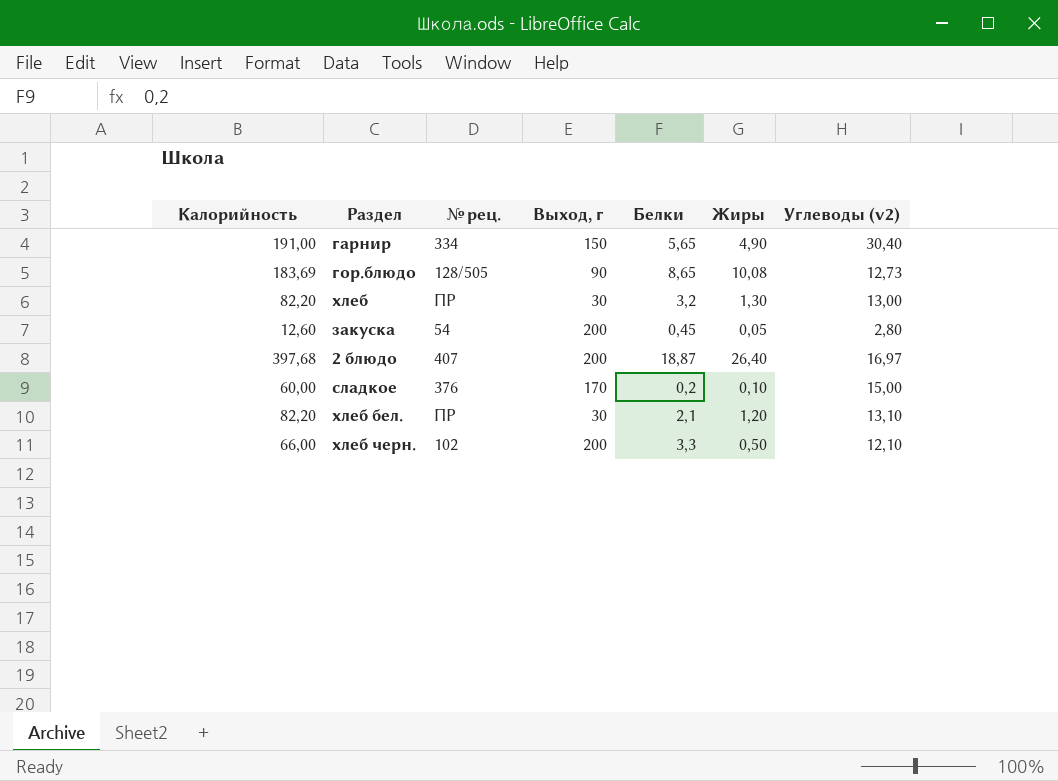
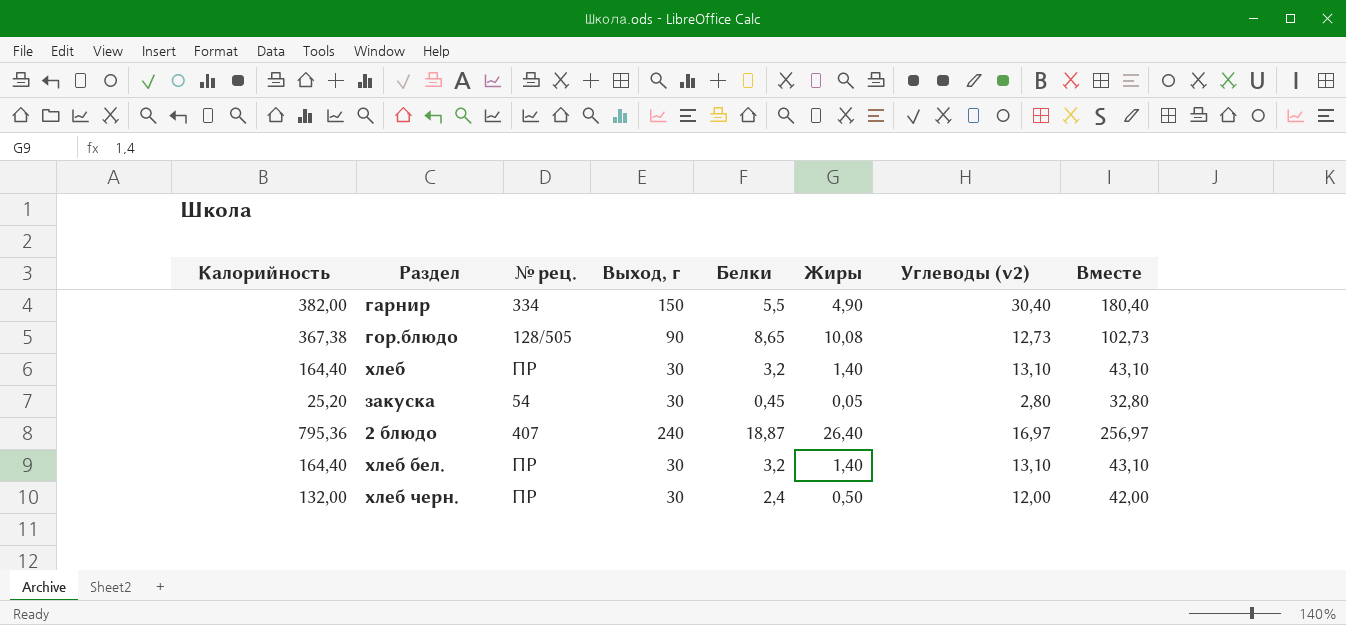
column Вместе | formula: none -> [Выход, г] + [Углеводы (v2)]
row сладкое: 60,00 | 376 | 170 | 0,2 | 0,10 | 15,00 -> none
гарнир | Калорийность: 191,00 -> 382,00
гарнир | Белки: 5,65 -> 5,5
гор.блюдо | Калорийность: 183,69 -> 367,38
хлеб | Калорийность: 82,20 -> 164,40
хлеб | Жиры: 1,30 -> 1,40
хлеб | Углеводы (v2): 13,00 -> 13,10
закуска | Калорийность: 12,60 -> 25,20
закуска | Выход, г: 200 -> 30
2 блюдо | Калорийность: 397,68 -> 795,36
2 блюдо | Выход, г: 200 -> 240
хлеб бел. | Калорийность: 82,20 -> 164,40
хлеб бел. | Белки: 2,1 -> 3,2
хлеб бел. | Жиры: 1,20 -> 1,40
хлеб черн. | Калорийность: 66,00 -> 132,00
хлеб черн. | № рец.: 102 -> ПР
хлеб черн. | Выход, г: 200 -> 30
хлеб черн. | Белки: 3,3 -> 2,4
хлеб черн. | Углеводы (v2): 12,10 -> 12,00

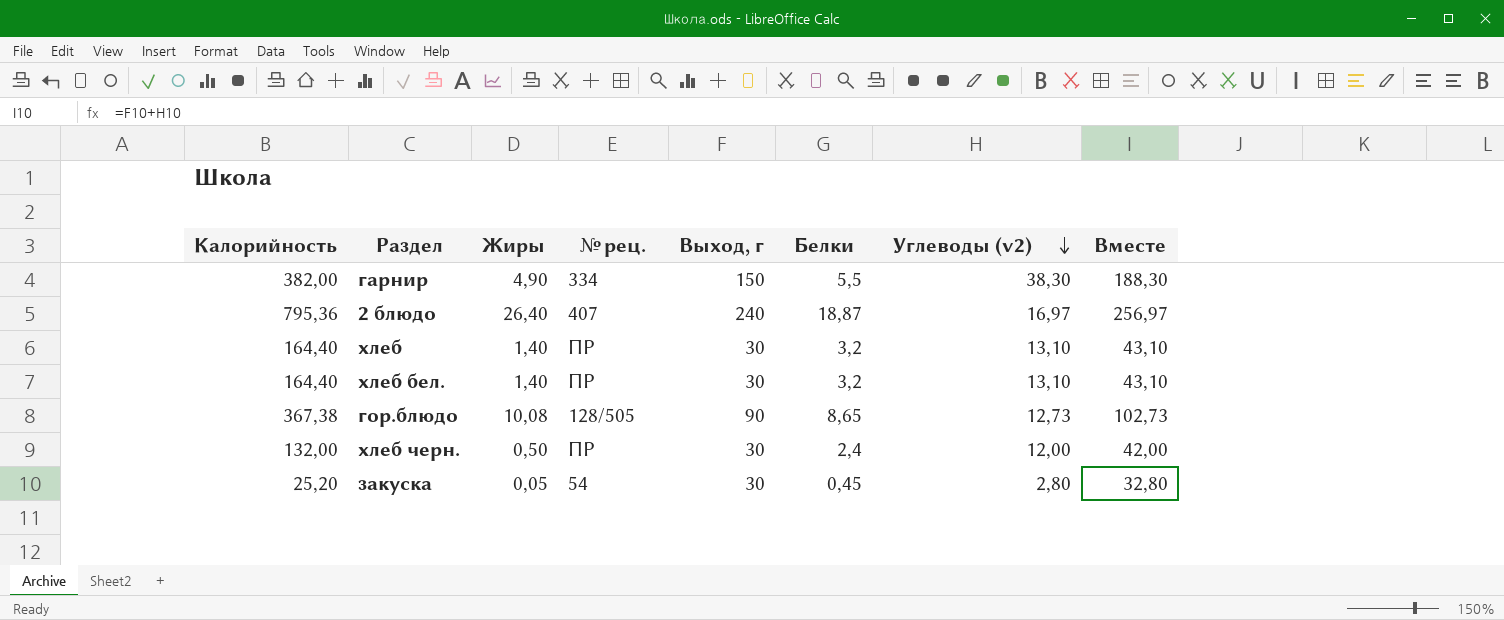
row order: none -> Углеводы (v2) descending
column Жиры | position: 6 -> 3
гарнир | Углеводы (v2): 30,40 -> 38,30
гарнир | Вместе: 180,40 -> 188,30

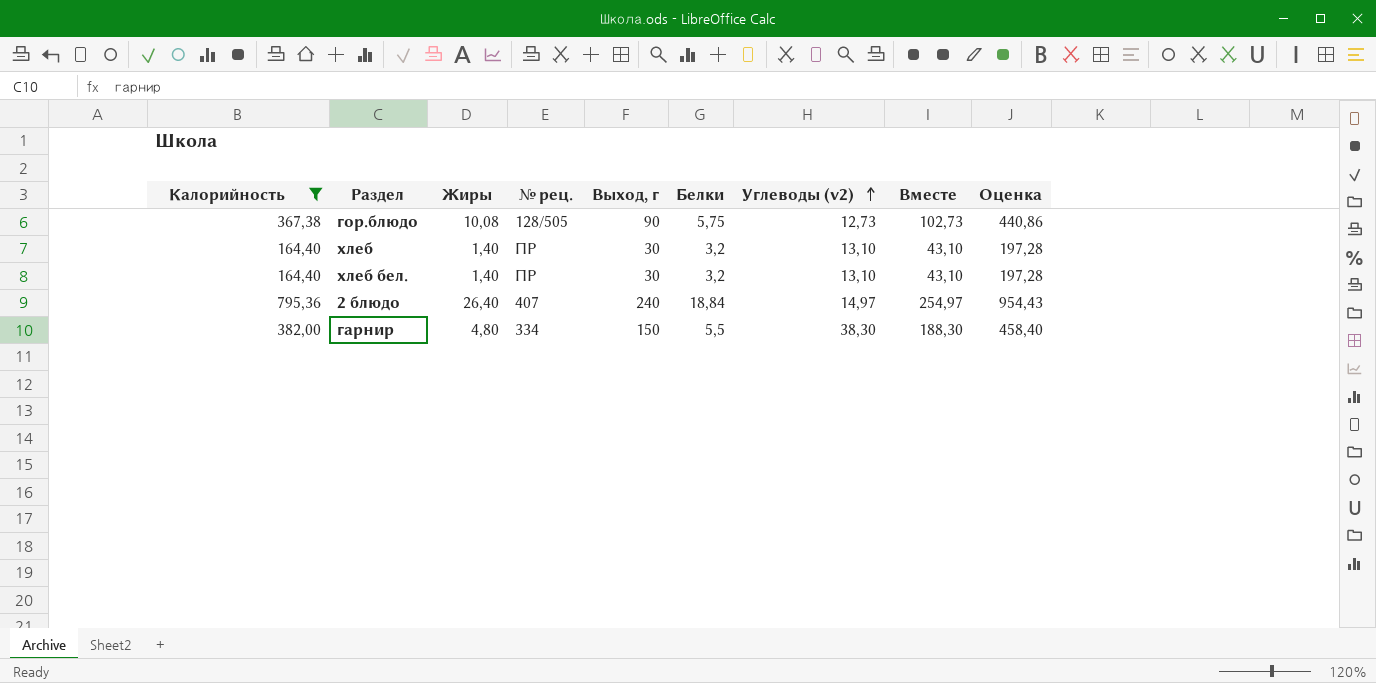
filter: none -> Калорийность >= 164,40
row order: Углеводы (v2) descending -> Углеводы (v2) ascending
column Оценка | formula: none -> [Калорийность] * 1,2
гор.блюдо | Белки: 8,65 -> 5,75
2 блюдо | Белки: 18,87 -> 18,84
2 блюдо | Углеводы (v2): 16,97 -> 14,97
2 блюдо | Вместе: 256,97 -> 254,97
гарнир | Жиры: 4,90 -> 4,80

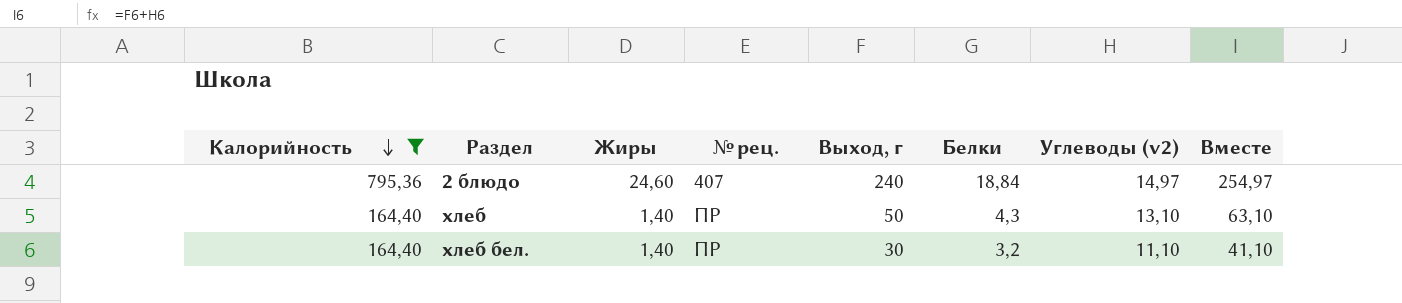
row order: Углеводы (v2) ascending -> Калорийность descending
column Оценка | formula: [Калорийность] * 1,2 -> none
row гор.блюдо: 367,38 | 10,08 | 128/505 | 90 | 5,75 | 12,73 | 102,73 | 440,86 -> none
row гарнир: 382,00 | 4,80 | 334 | 150 | 5,5 | 38,30 | 188,30 | 458,40 -> none
2 блюдо | Жиры: 26,40 -> 24,60
хлеб | Выход, г: 30 -> 50
хлеб | Белки: 3,2 -> 4,3
хлеб | Вместе: 43,10 -> 63,10
хлеб бел. | Углеводы (v2): 13,10 -> 11,10
хлеб бел. | Вместе: 43,10 -> 41,10

